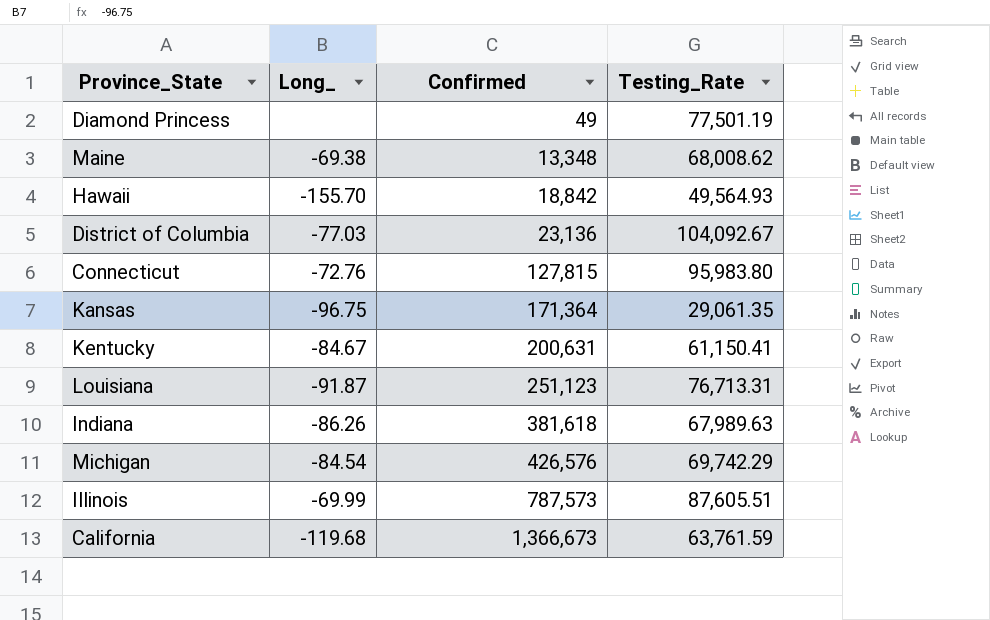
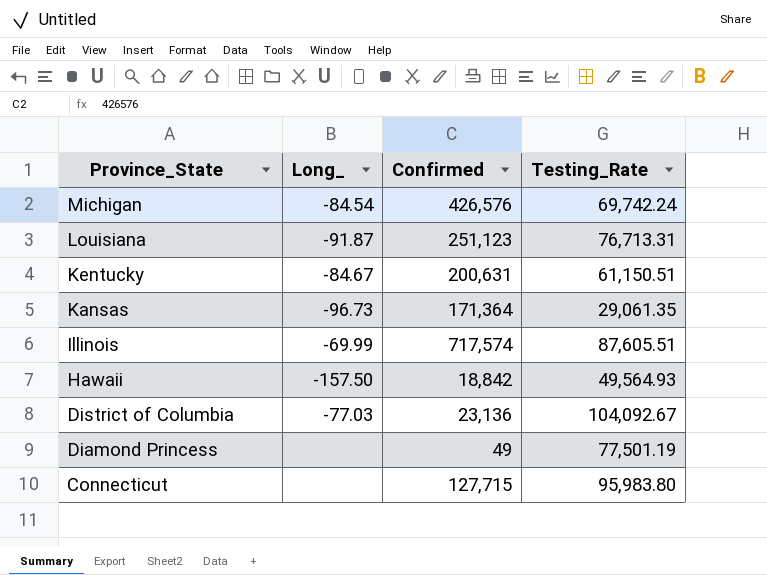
row order: Confirmed ascending -> Province_State descending
row Maine: -69.38 | 13,348 | 68,008.62 -> none
row Indiana: -86.26 | 381,618 | 67,989.63 -> none
row California: -119.68 | 1,366,673 | 63,761.59 -> none
Michigan | Testing_Rate: 69,742.29 -> 69,742.24
Kentucky | Testing_Rate: 61,150.41 -> 61,150.51
Kansas | Long_: -96.75 -> -96.73
Illinois | Confirmed: 787,573 -> 717,574
Hawaii | Long_: -155.70 -> -157.50
Connecticut | Long_: -72.76 -> none
Connecticut | Confirmed: 127,815 -> 127,715

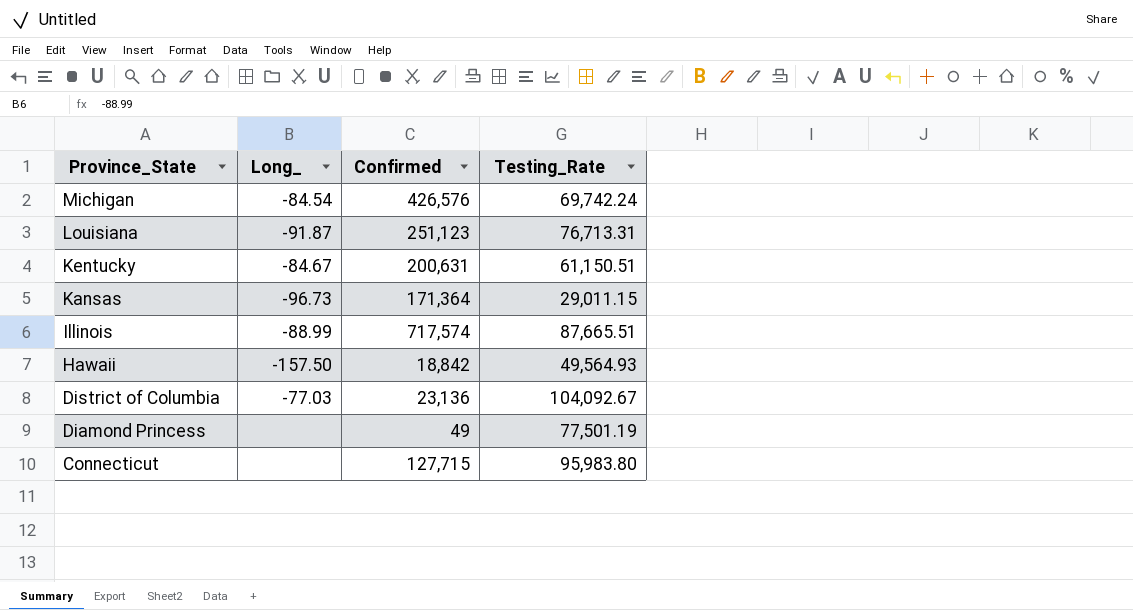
Kansas | Testing_Rate: 29,061.35 -> 29,011.15
Illinois | Long_: -69.99 -> -88.99
Illinois | Testing_Rate: 87,605.51 -> 87,665.51

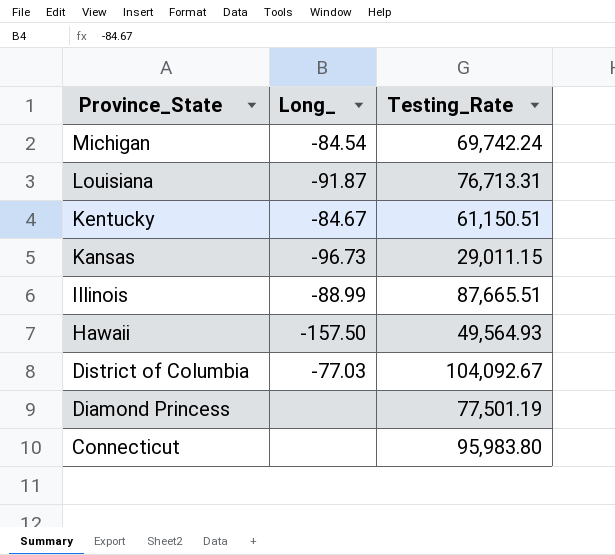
column Confirmed | position: 3 -> none

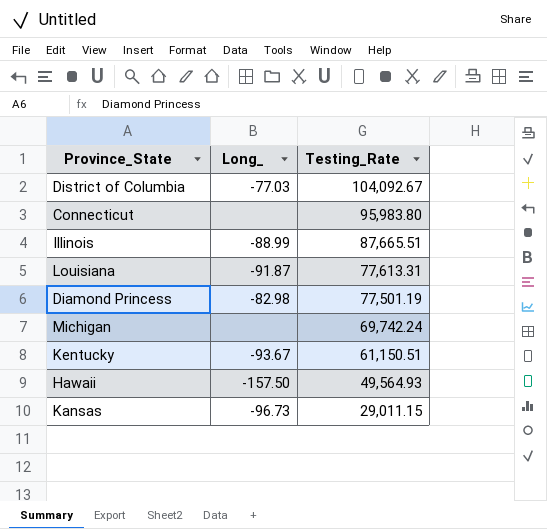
row order: Province_State descending -> Testing_Rate descending
Louisiana | Testing_Rate: 76,713.31 -> 77,613.31
Diamond Princess | Long_: none -> -82.98
Michigan | Long_: -84.54 -> none
Kentucky | Long_: -84.67 -> -93.67

